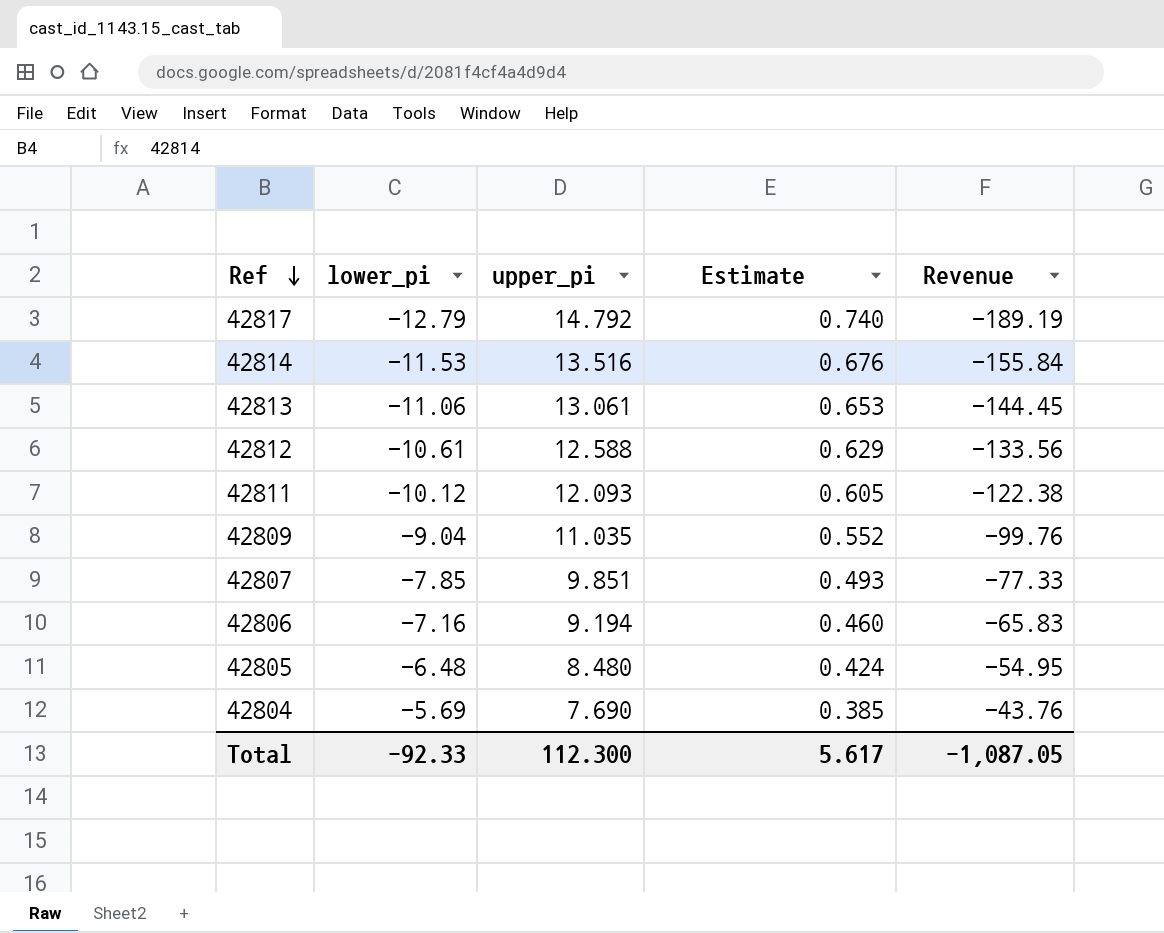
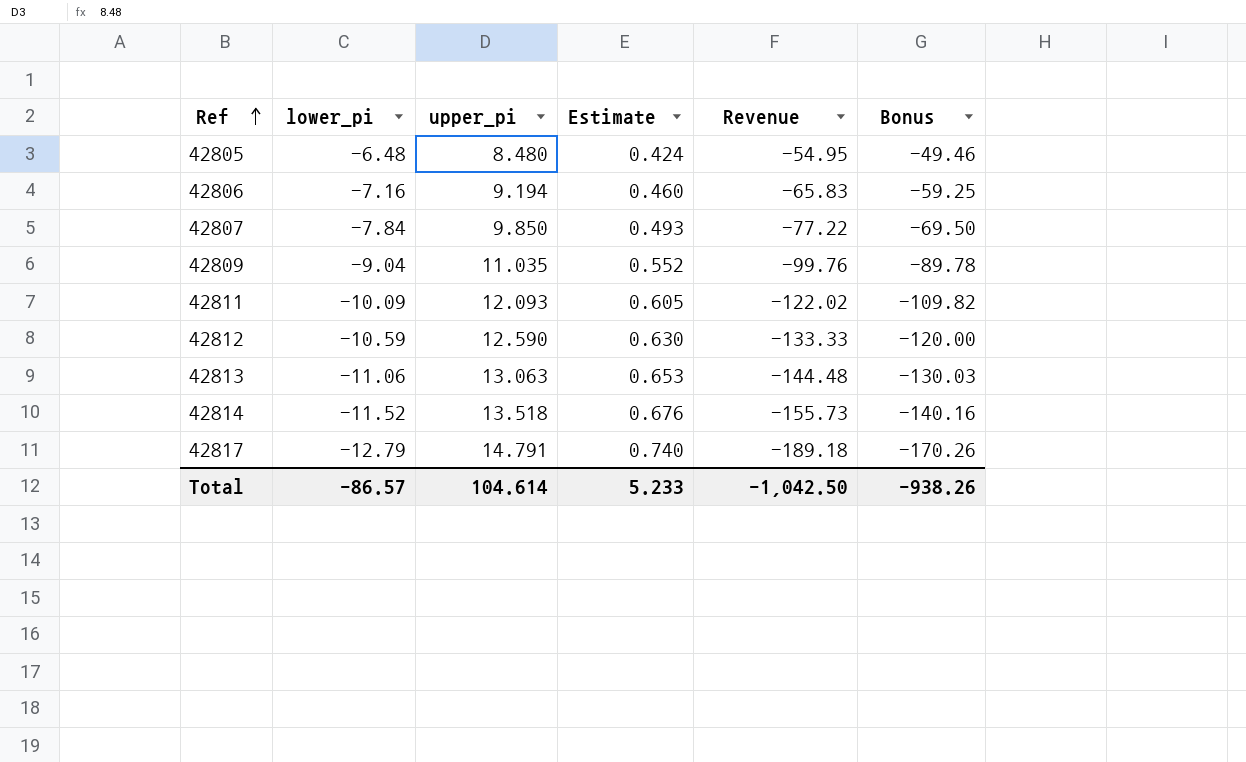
row order: Ref descending -> Ref ascending
column Bonus | formula: none -> [Revenue] * 0.9
row 42804: -5.69 | 7.690 | 0.385 | -43.76 -> none
42807 | lower_pi: -7.85 -> -7.84
42807 | upper_pi: 9.851 -> 9.850
42807 | Revenue: -77.33 -> -77.22
42811 | lower_pi: -10.12 -> -10.09
42811 | Revenue: -122.38 -> -122.02
42812 | lower_pi: -10.61 -> -10.59
42812 | upper_pi: 12.588 -> 12.590
42812 | Estimate: 0.629 -> 0.630
42812 | Revenue: -133.56 -> -133.33
42813 | upper_pi: 13.061 -> 13.063
42813 | Revenue: -144.45 -> -144.48
42814 | lower_pi: -11.53 -> -11.52
42814 | upper_pi: 13.516 -> 13.518
42814 | Revenue: -155.84 -> -155.73
42817 | upper_pi: 14.792 -> 14.791
42817 | Revenue: -189.19 -> -189.18
Total | lower_pi: -92.33 -> -86.57
Total | upper_pi: 112.300 -> 104.614
Total | Estimate: 5.617 -> 5.233
Total | Revenue: -1,087.05 -> -1,042.50

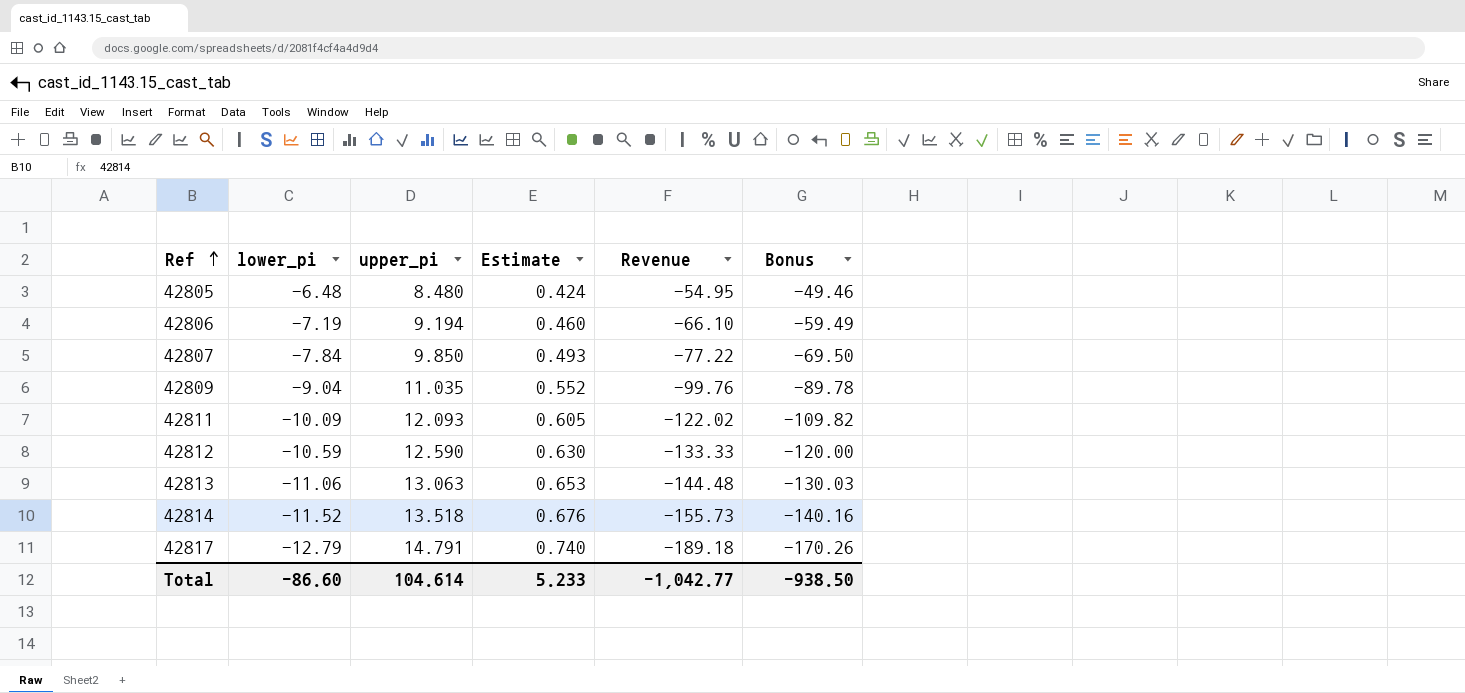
42806 | lower_pi: -7.16 -> -7.19
42806 | Revenue: -65.83 -> -66.10
42806 | Bonus: -59.25 -> -59.49
Total | lower_pi: -86.57 -> -86.60
Total | Revenue: -1,042.50 -> -1,042.77
Total | Bonus: -938.26 -> -938.50

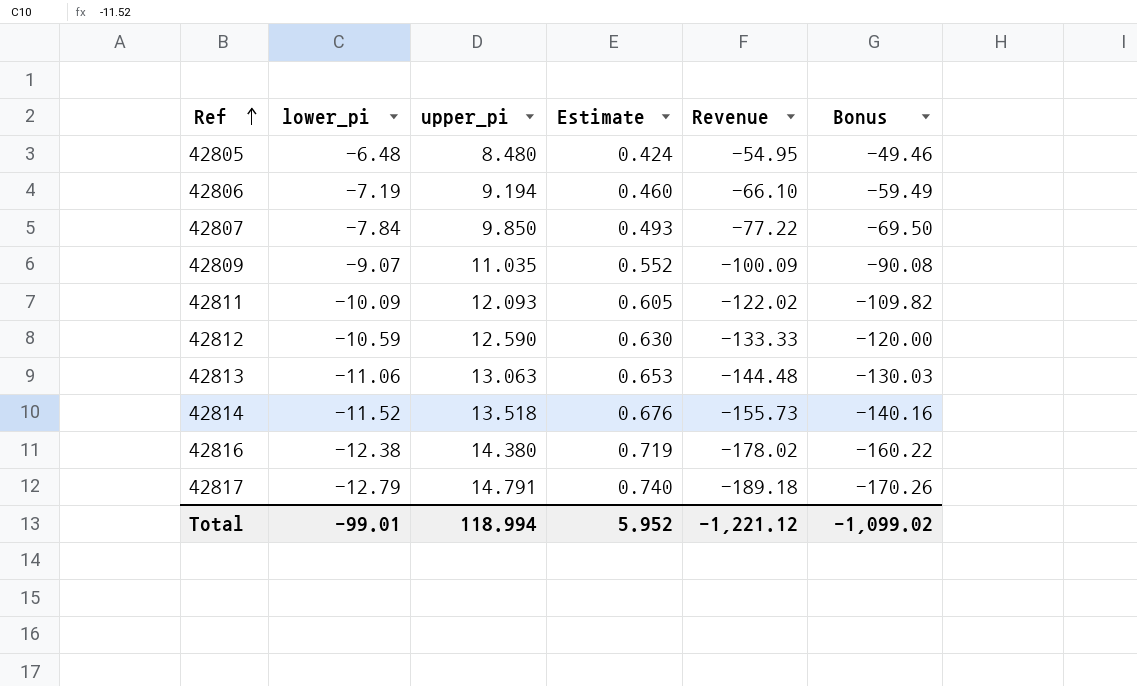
42809 | lower_pi: -9.04 -> -9.07
42809 | Revenue: -99.76 -> -100.09
42809 | Bonus: -89.78 -> -90.08
row 42816: none -> -12.38 | 14.380 | 0.719 | -178.02 | -160.22
Total | lower_pi: -86.60 -> -99.01
Total | upper_pi: 104.614 -> 118.994
Total | Estimate: 5.233 -> 5.952
Total | Revenue: -1,042.77 -> -1,221.12
Total | Bonus: -938.50 -> -1,099.02

